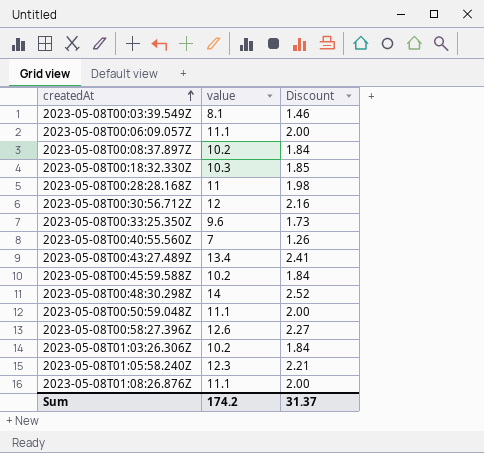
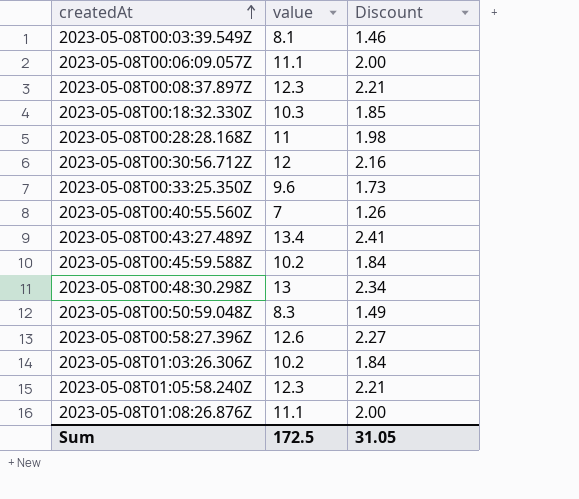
2023-05-08T00:08:37.897Z | value: 10.2 -> 12.3
2023-05-08T00:08:37.897Z | Discount: 1.84 -> 2.21
2023-05-08T00:48:30.298Z | value: 14 -> 13
2023-05-08T00:48:30.298Z | Discount: 2.52 -> 2.34
2023-05-08T00:50:59.048Z | value: 11.1 -> 8.3
2023-05-08T00:50:59.048Z | Discount: 2.00 -> 1.49
Sum | value: 174.2 -> 172.5
Sum | Discount: 31.37 -> 31.05

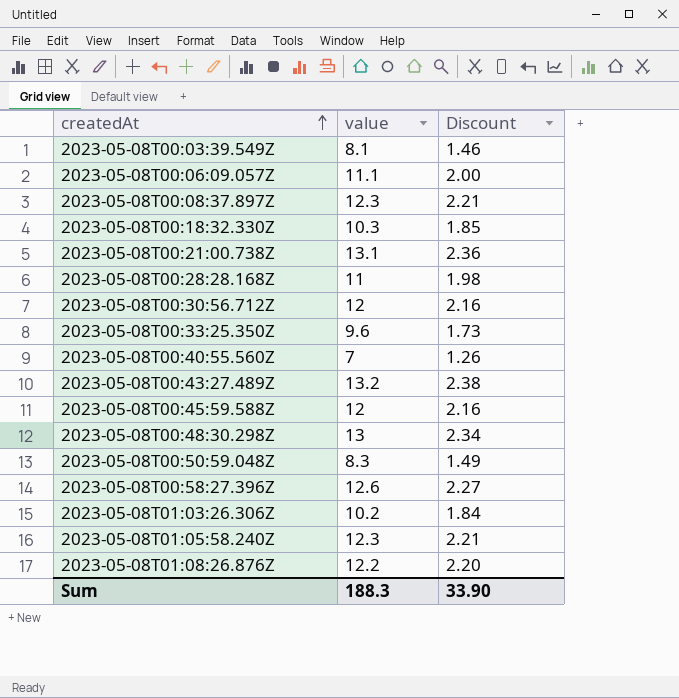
row 2023-05-08T00:21:00.738Z: none -> 13.1 | 2.36
2023-05-08T00:43:27.489Z | value: 13.4 -> 13.2
2023-05-08T00:43:27.489Z | Discount: 2.41 -> 2.38
2023-05-08T00:45:59.588Z | value: 10.2 -> 12
2023-05-08T00:45:59.588Z | Discount: 1.84 -> 2.16
2023-05-08T01:08:26.876Z | value: 11.1 -> 12.2
2023-05-08T01:08:26.876Z | Discount: 2.00 -> 2.20
Sum | value: 172.5 -> 188.3
Sum | Discount: 31.05 -> 33.90

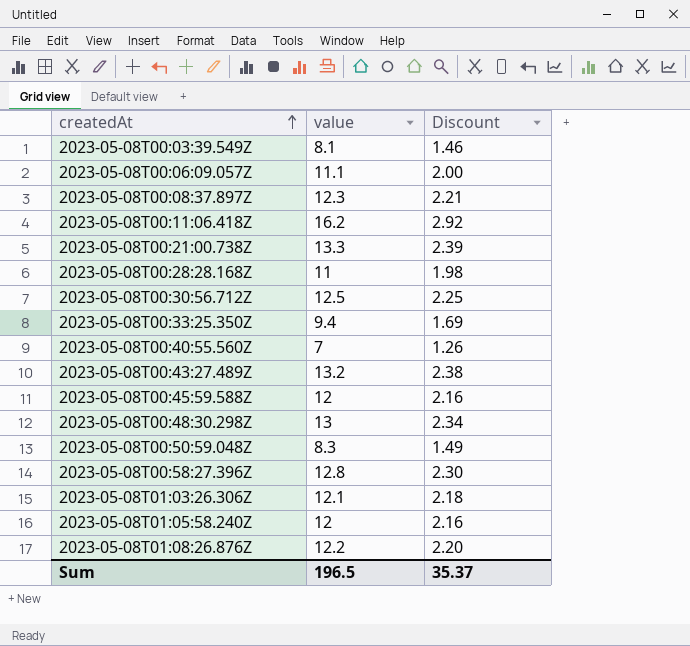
row 2023-05-08T00:18:32.330Z: 10.3 | 1.85 -> none
row 2023-05-08T00:11:06.418Z: none -> 16.2 | 2.92
2023-05-08T00:21:00.738Z | value: 13.1 -> 13.3
2023-05-08T00:21:00.738Z | Discount: 2.36 -> 2.39
2023-05-08T00:30:56.712Z | value: 12 -> 12.5
2023-05-08T00:30:56.712Z | Discount: 2.16 -> 2.25
2023-05-08T00:33:25.350Z | value: 9.6 -> 9.4
2023-05-08T00:33:25.350Z | Discount: 1.73 -> 1.69
2023-05-08T00:58:27.396Z | value: 12.6 -> 12.8
2023-05-08T00:58:27.396Z | Discount: 2.27 -> 2.30
2023-05-08T01:03:26.306Z | value: 10.2 -> 12.1
2023-05-08T01:03:26.306Z | Discount: 1.84 -> 2.18
2023-05-08T01:05:58.240Z | value: 12.3 -> 12
2023-05-08T01:05:58.240Z | Discount: 2.21 -> 2.16
Sum | value: 188.3 -> 196.5
Sum | Discount: 33.90 -> 35.37

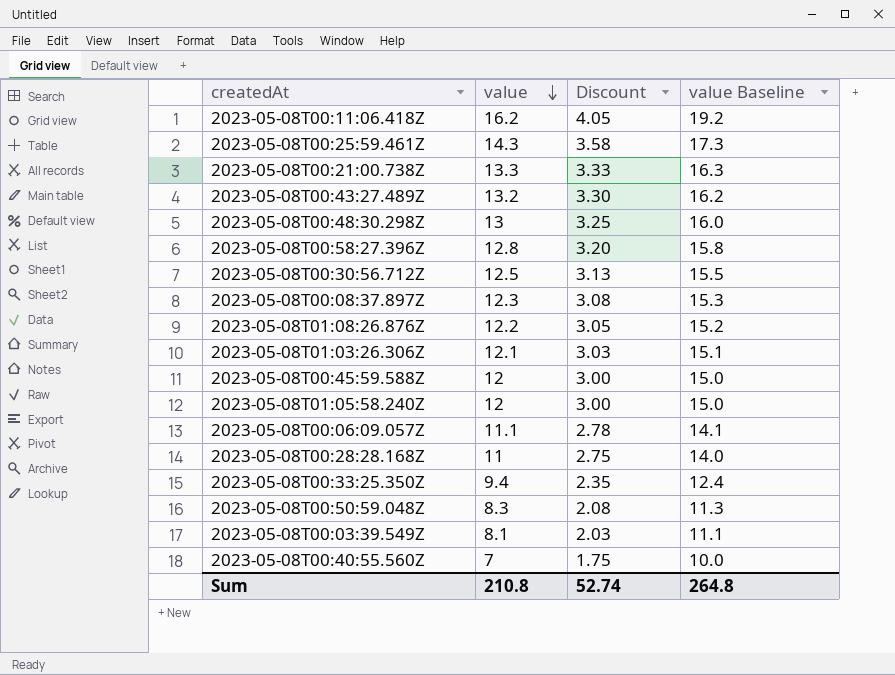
row order: createdAt ascending -> value descending
column Discount | formula: [value] * 0.18 -> [value] * 0.25
column value Baseline | formula: none -> [value] + 3
row 2023-05-08T00:25:59.461Z: none -> 14.3 | 3.58 | 17.3
Sum | value: 196.5 -> 210.8
Sum | Discount: 35.37 -> 52.74

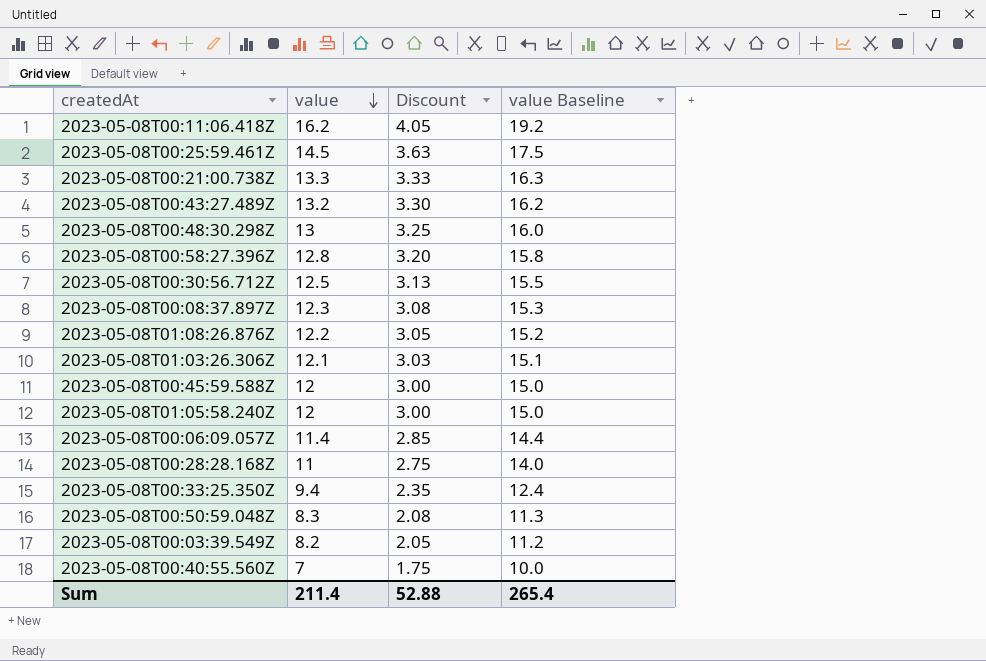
2023-05-08T00:25:59.461Z | value: 14.3 -> 14.5
2023-05-08T00:25:59.461Z | Discount: 3.58 -> 3.63
2023-05-08T00:25:59.461Z | value Baseline: 17.3 -> 17.5
2023-05-08T00:06:09.057Z | value: 11.1 -> 11.4
2023-05-08T00:06:09.057Z | Discount: 2.78 -> 2.85
2023-05-08T00:06:09.057Z | value Baseline: 14.1 -> 14.4
2023-05-08T00:03:39.549Z | value: 8.1 -> 8.2
2023-05-08T00:03:39.549Z | Discount: 2.03 -> 2.05
2023-05-08T00:03:39.549Z | value Baseline: 11.1 -> 11.2
Sum | value: 210.8 -> 211.4
Sum | Discount: 52.74 -> 52.88
Sum | value Baseline: 264.8 -> 265.4

